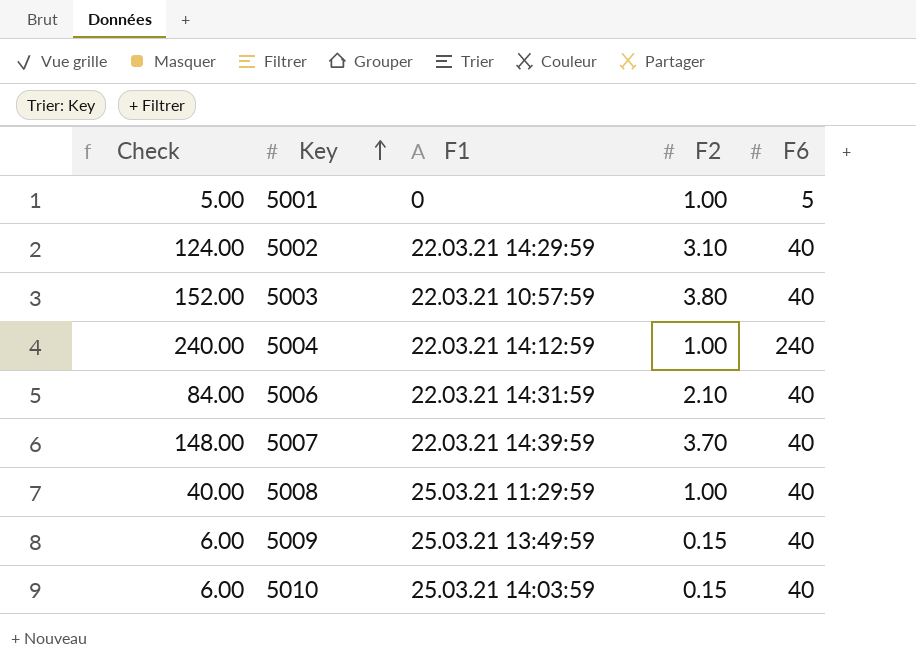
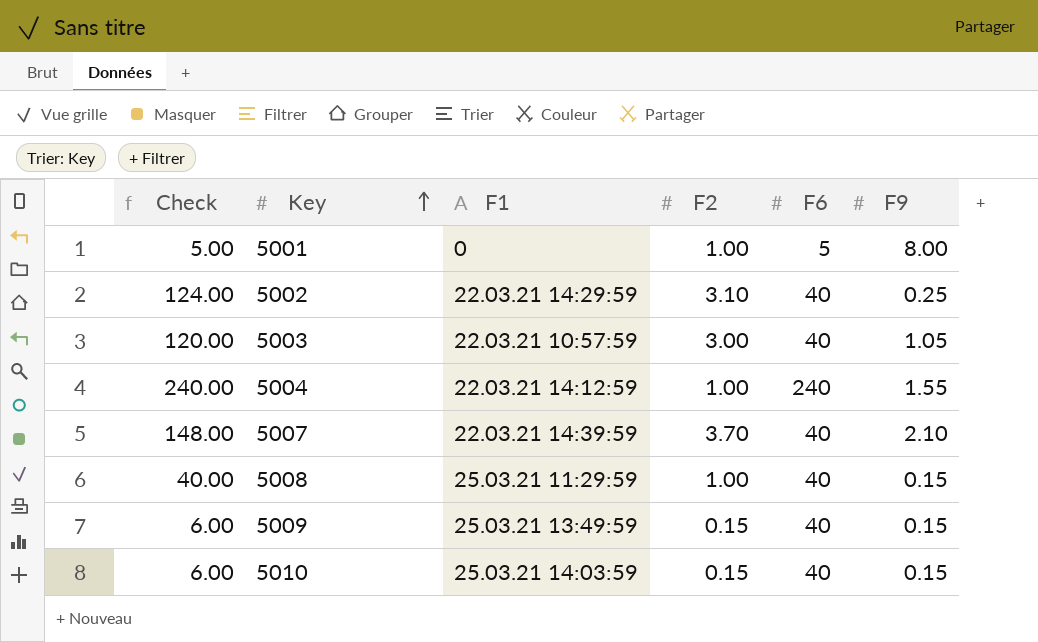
column F9 | position: none -> 6
row 5006: 84.00 | 22.03.21 14:31:59 | 2.10 | 40 -> none
5003 | Check: 152.00 -> 120.00
5003 | F2: 3.80 -> 3.00

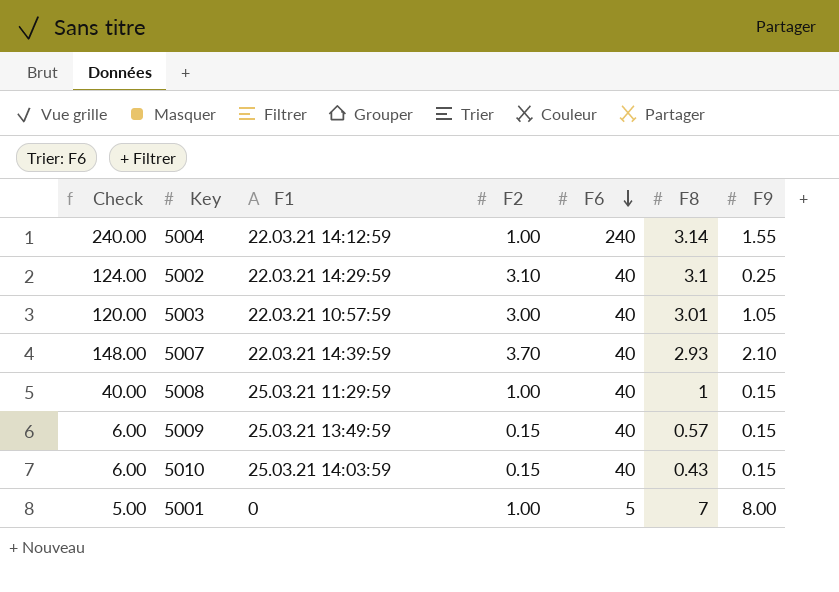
row order: Key ascending -> F6 descending
column F8 | position: none -> 6

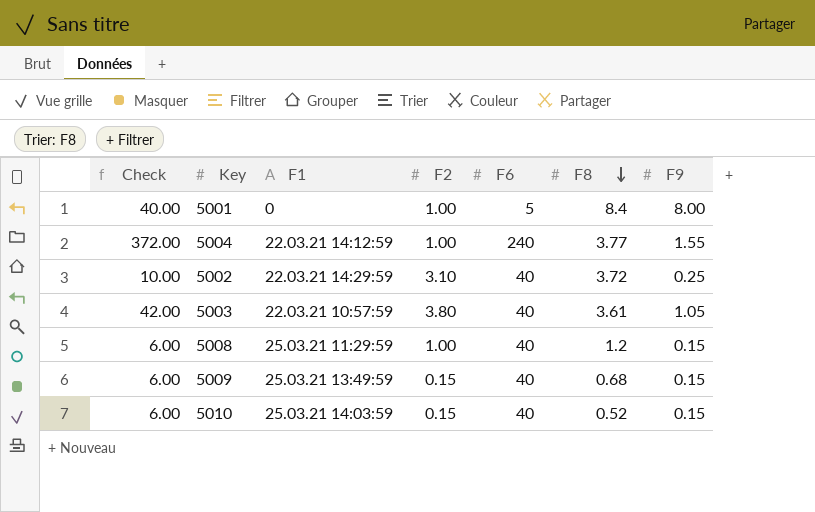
row order: F6 descending -> F8 descending
column Check | formula: [F2] * [F6] -> [F6] * [F9]
row 5007: 148.00 | 22.03.21 14:39:59 | 3.70 | 40 | 2.93 | 2.10 -> none
5001 | F8: 7 -> 8.4
5004 | F8: 3.14 -> 3.77
5002 | F8: 3.1 -> 3.72
5003 | F2: 3.00 -> 3.80
5003 | F8: 3.01 -> 3.61
5008 | F8: 1 -> 1.2
5009 | F8: 0.57 -> 0.68
5010 | F8: 0.43 -> 0.52

